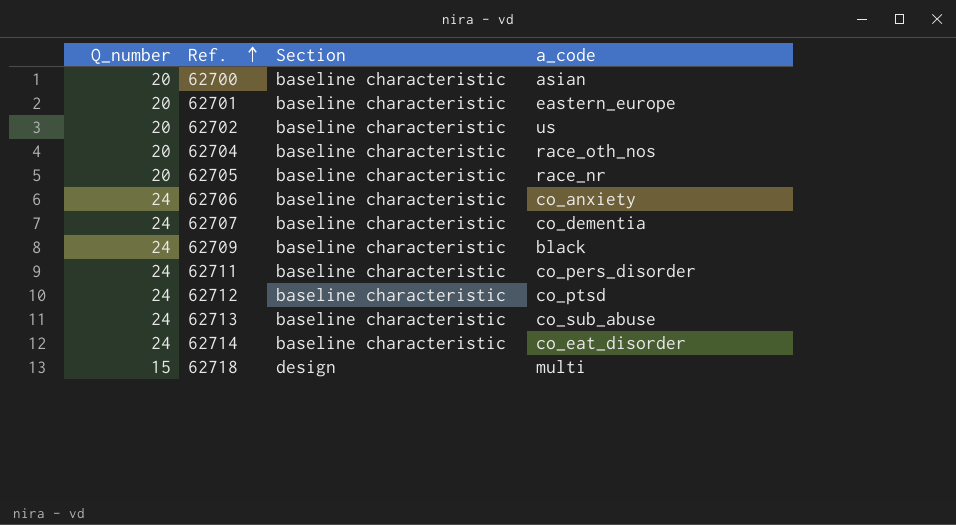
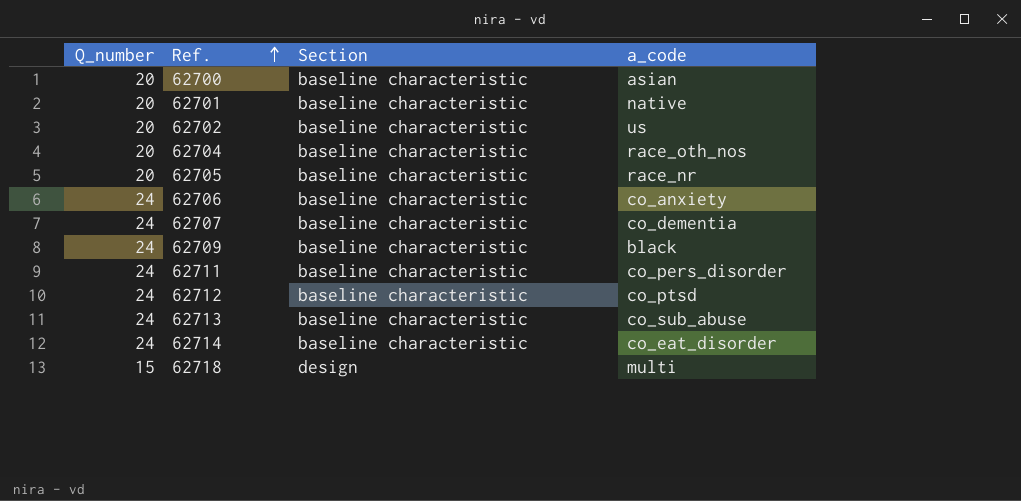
62701 | a_code: eastern_europe -> native

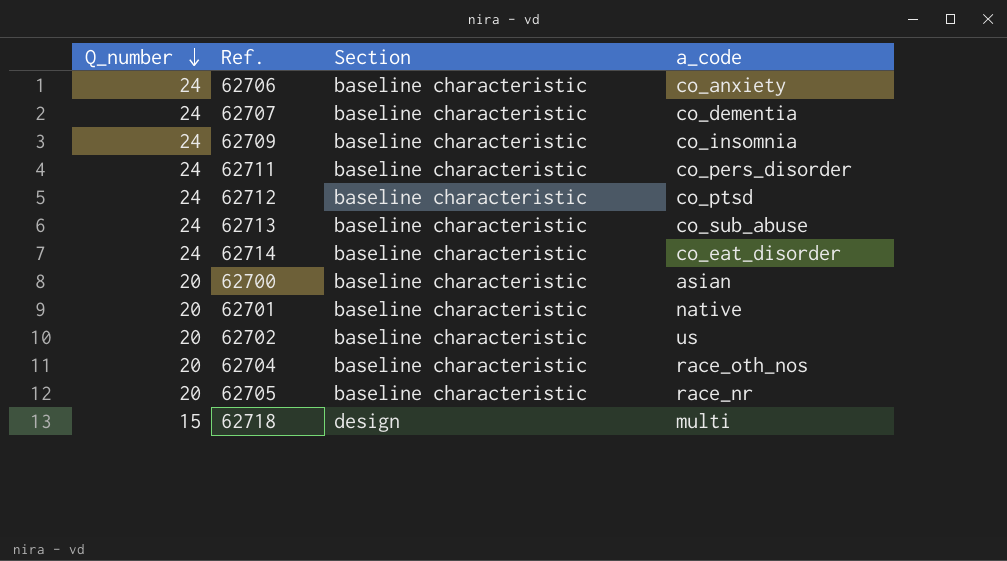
row order: Ref. ascending -> Q_number descending
62709 | a_code: black -> co_insomnia

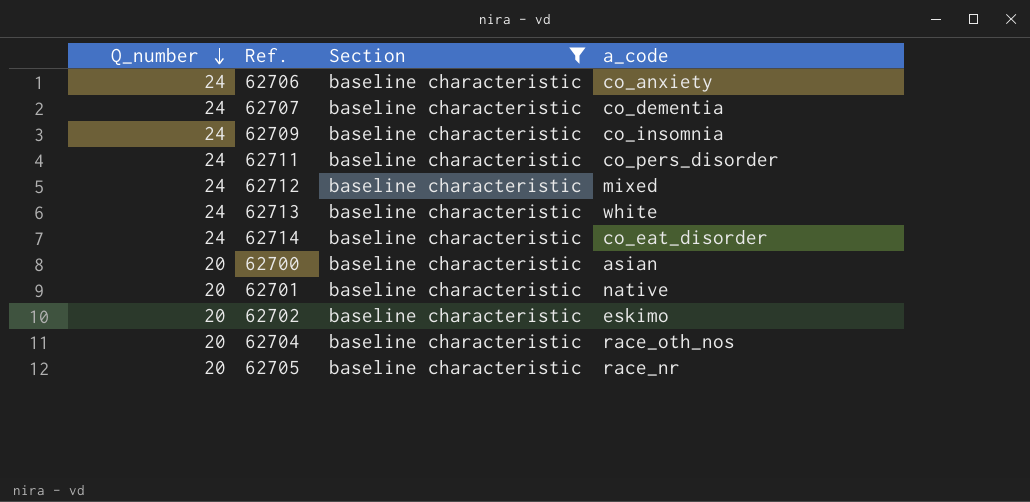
filter: none -> Section = baseline characteristic
62712 | a_code: co_ptsd -> mixed
62713 | a_code: co_sub_abuse -> white
62702 | a_code: us -> eskimo

